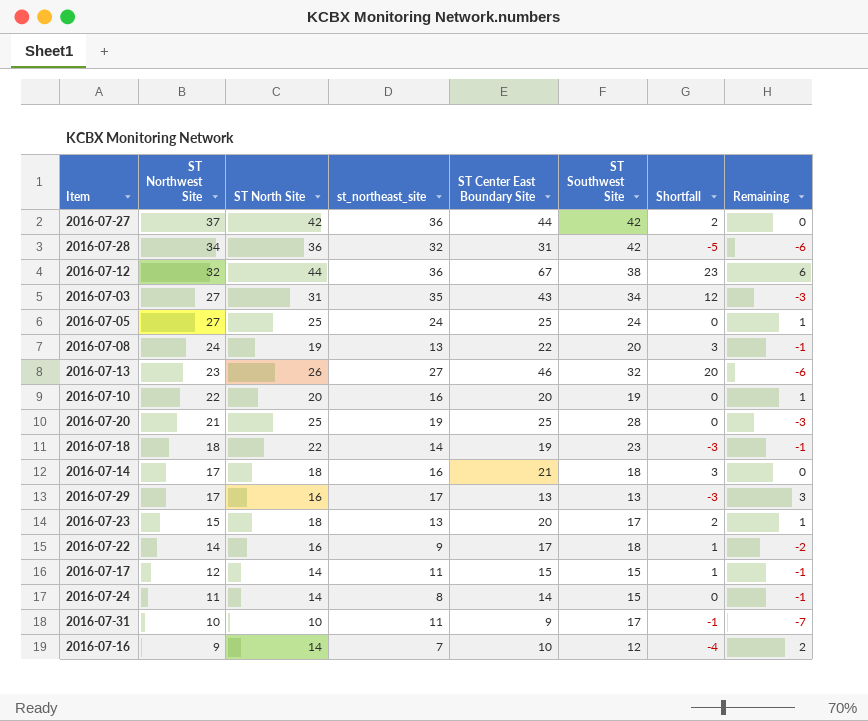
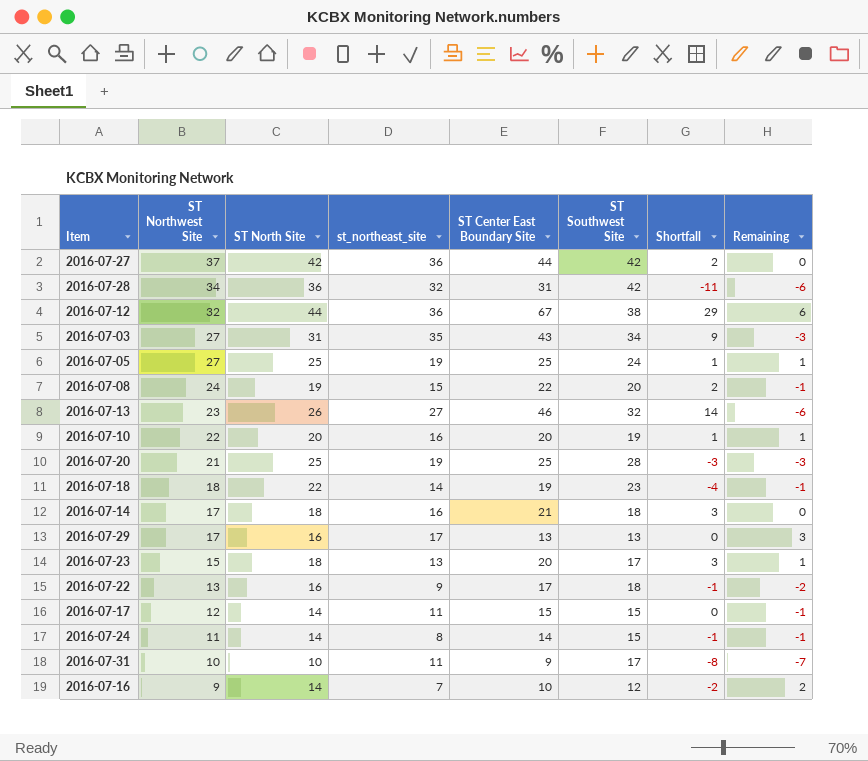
column Shortfall | formula: [ST Center East Boundary Site] - [ST North Site] -> [ST Center East Boundary Site] - [ST Southwest Site]
2016-07-05 | st_northeast_site: 24 -> 19
2016-07-08 | st_northeast_site: 13 -> 15
2016-07-22 | ST Northwest Site: 14 -> 13

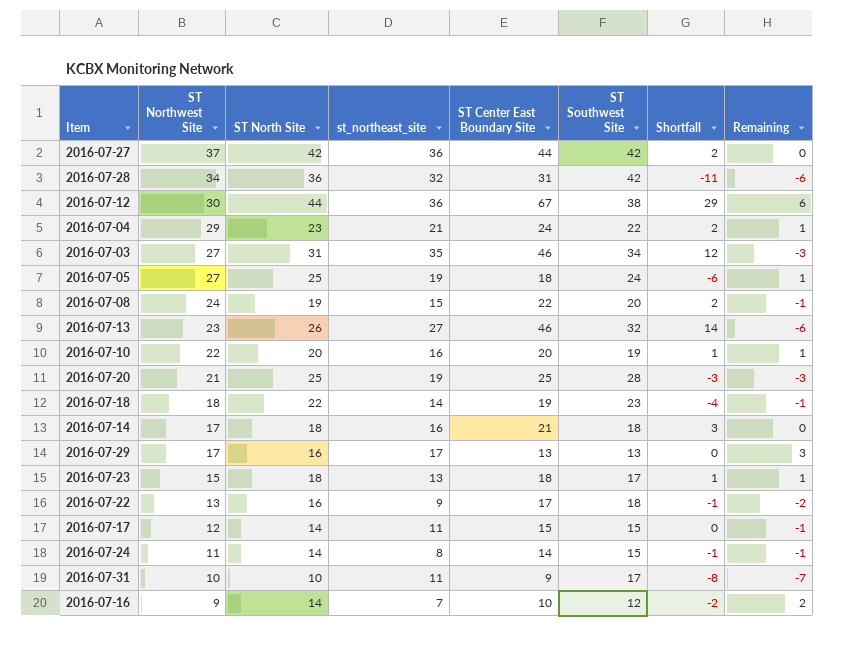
2016-07-12 | ST Northwest Site: 32 -> 30
row 2016-07-04: none -> 29 | 23 | 21 | 24 | 22 | 2 | 1
2016-07-03 | ST Center East Boundary Site: 43 -> 46
2016-07-03 | Shortfall: 9 -> 12
2016-07-05 | ST Center East Boundary Site: 25 -> 18
2016-07-05 | Shortfall: 1 -> -6
2016-07-23 | ST Center East Boundary Site: 20 -> 18
2016-07-23 | Shortfall: 3 -> 1

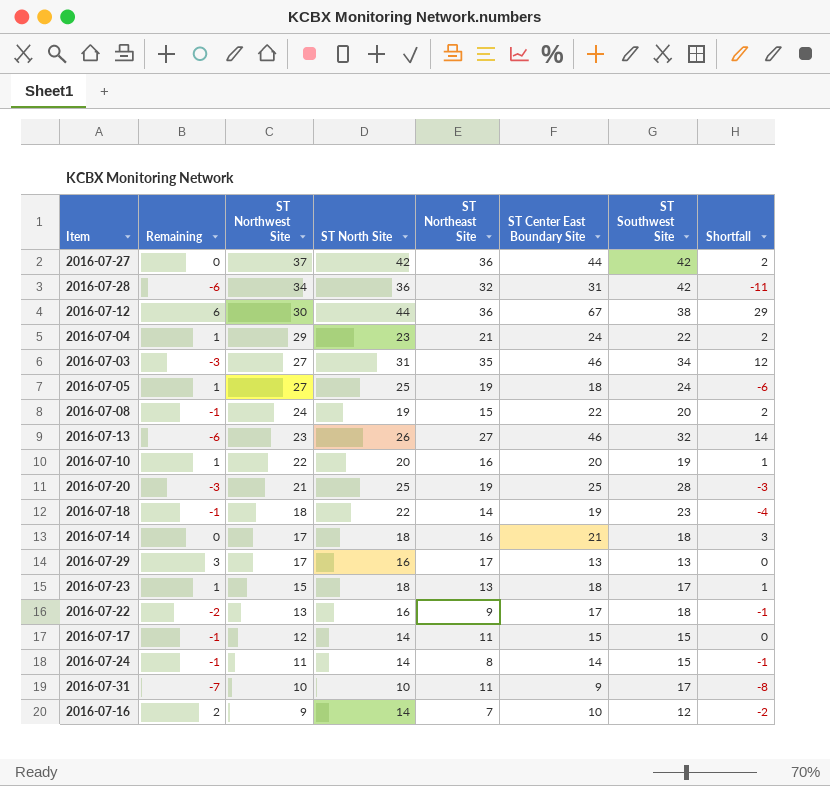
column Remaining | position: 8 -> 2
column name: st_northeast_site -> ST Northeast Site

